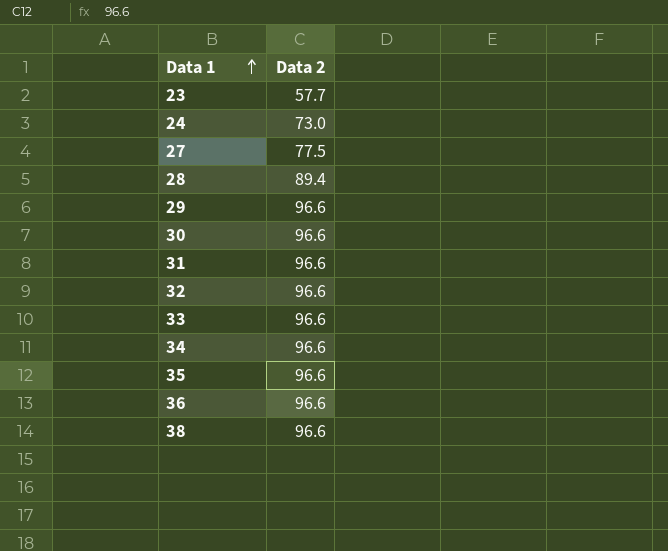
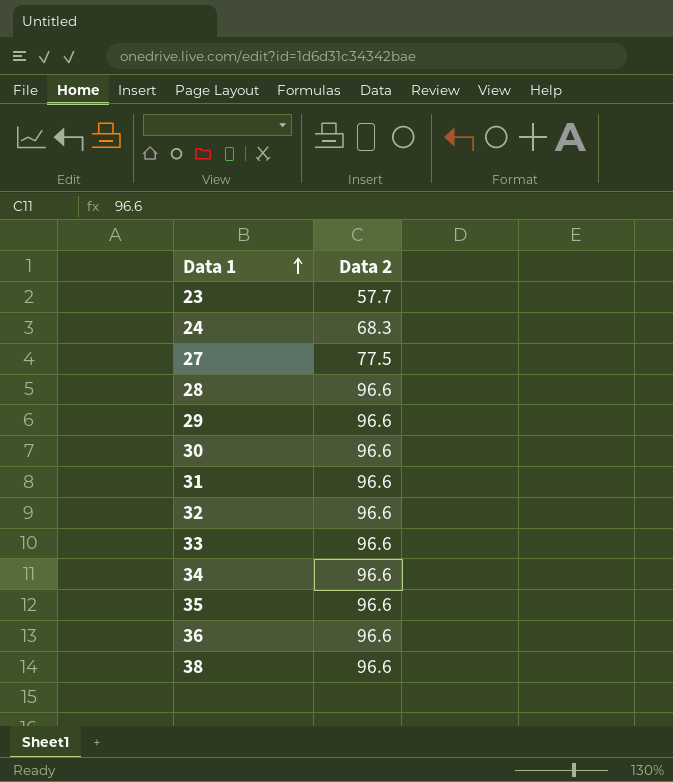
24 | Data 2: 73.0 -> 68.3
28 | Data 2: 89.4 -> 96.6

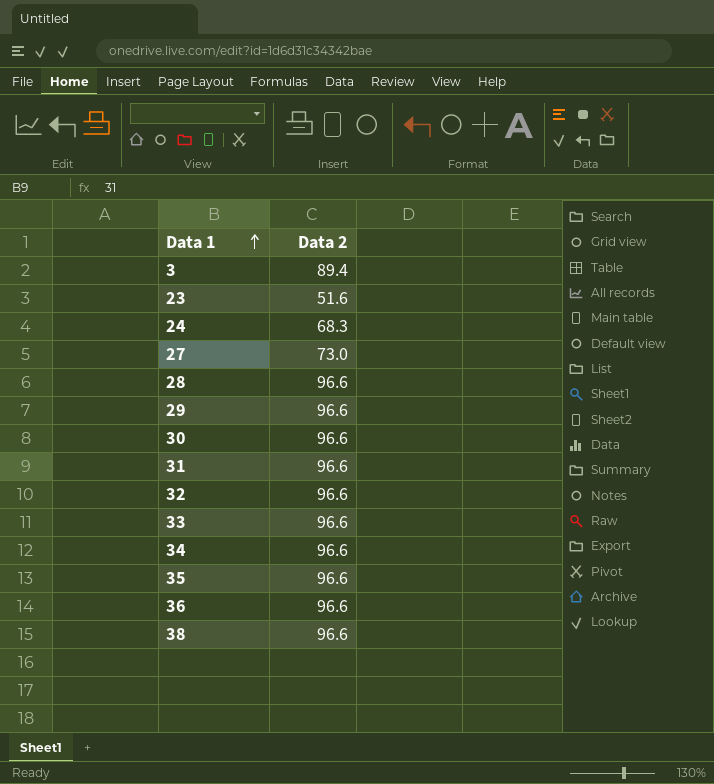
row 3: none -> 89.4
23 | Data 2: 57.7 -> 51.6
27 | Data 2: 77.5 -> 73.0

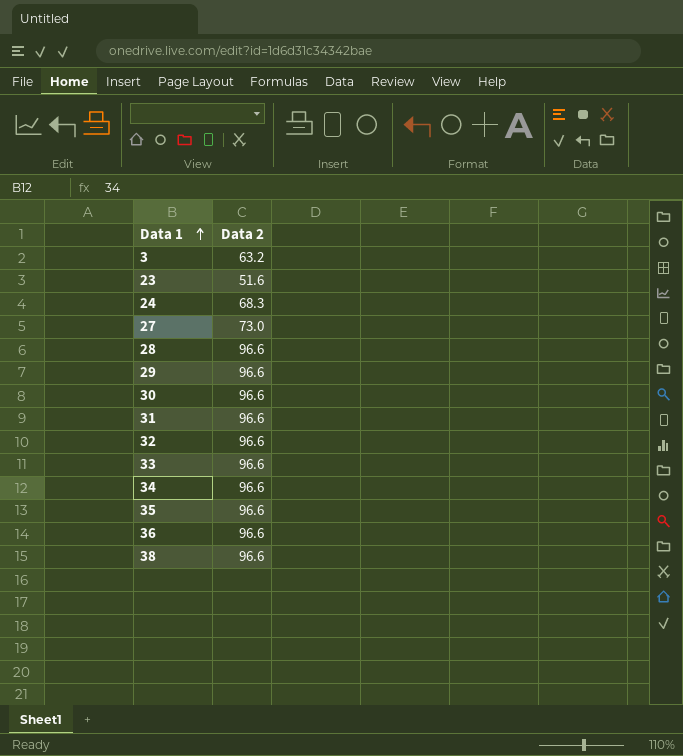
3 | Data 2: 89.4 -> 63.2

